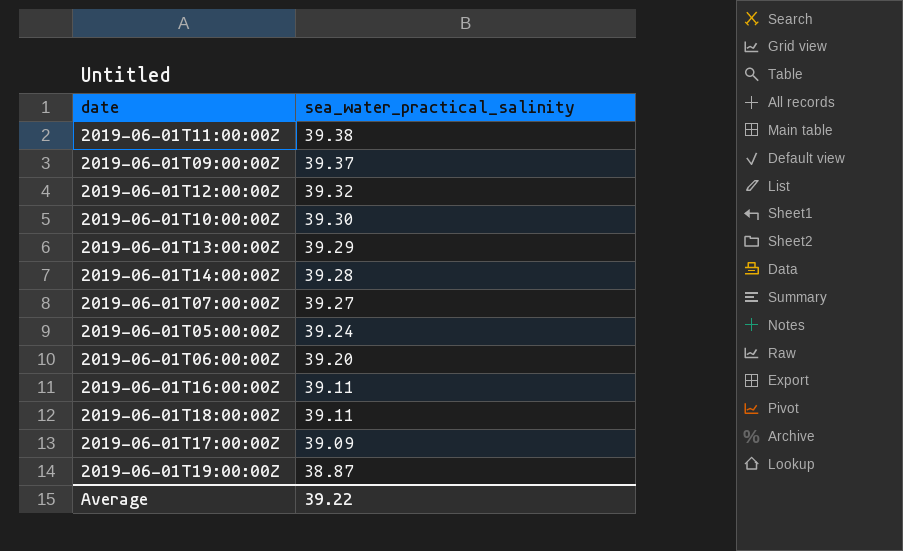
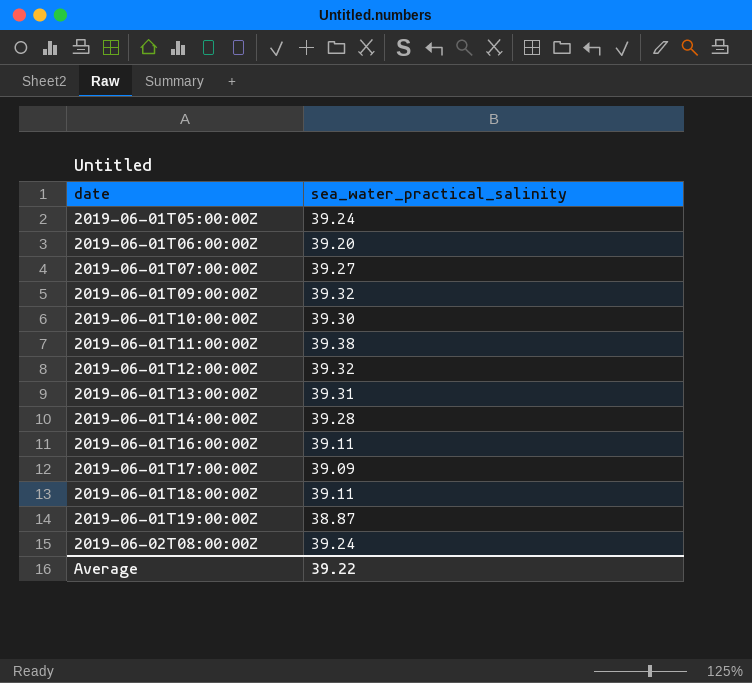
row order: sea_water_practical_salinity descending -> date ascending
2019-06-01T09:00:00Z | sea_water_practical_salinity: 39.37 -> 39.32
2019-06-01T13:00:00Z | sea_water_practical_salinity: 39.29 -> 39.31
row 2019-06-02T08:00:00Z: none -> 39.24

